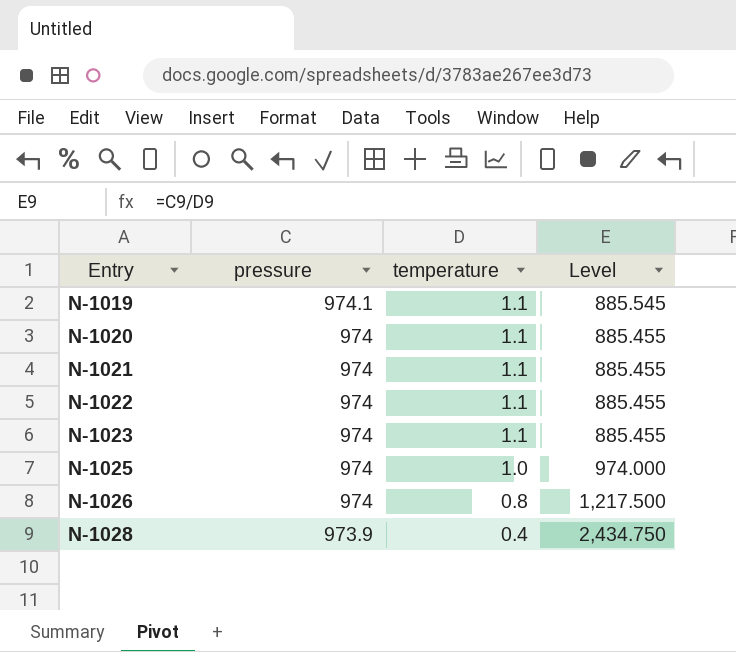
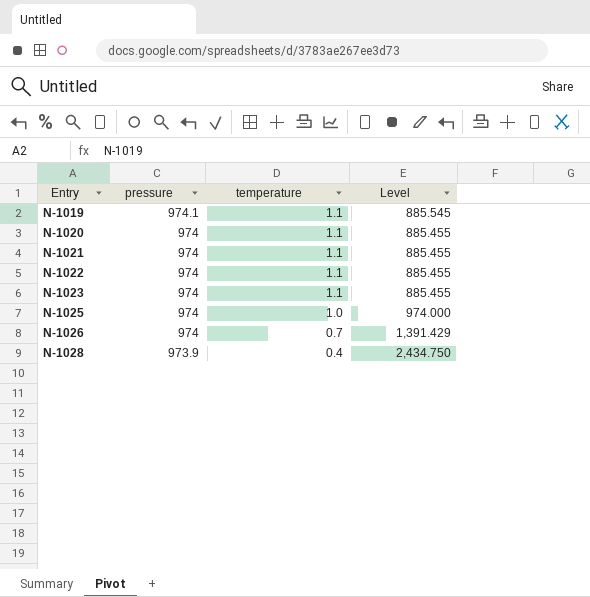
N-1026 | temperature: 0.8 -> 0.7
N-1026 | Level: 1,217.500 -> 1,391.429

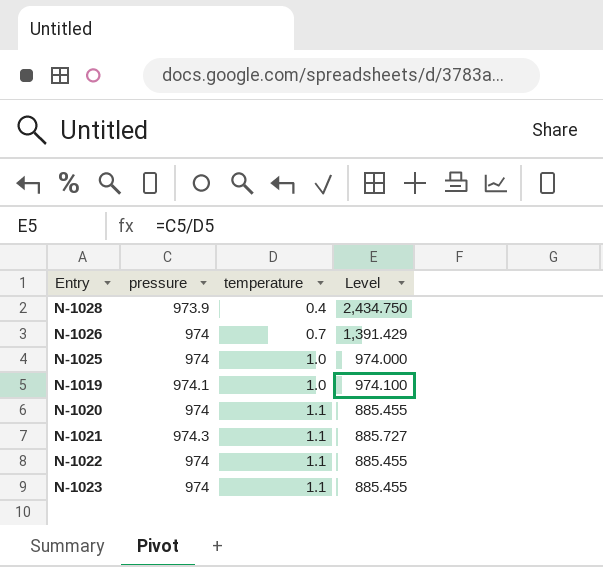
row order: Entry ascending -> temperature ascending
N-1019 | temperature: 1.1 -> 1.0
N-1019 | Level: 885.545 -> 974.100
N-1021 | pressure: 974 -> 974.3
N-1021 | Level: 885.455 -> 885.727

